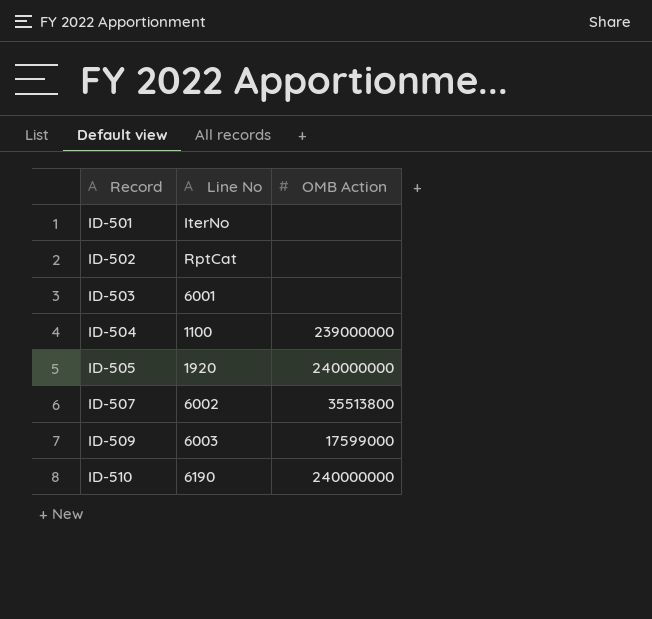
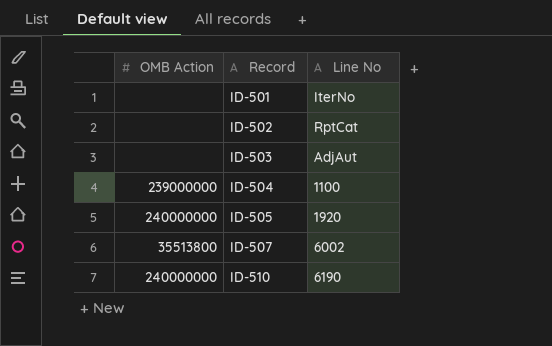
column OMB Action | position: 3 -> 1
row ID-509: 6003 | 17599000 -> none
ID-503 | Line No: 6001 -> AdjAut

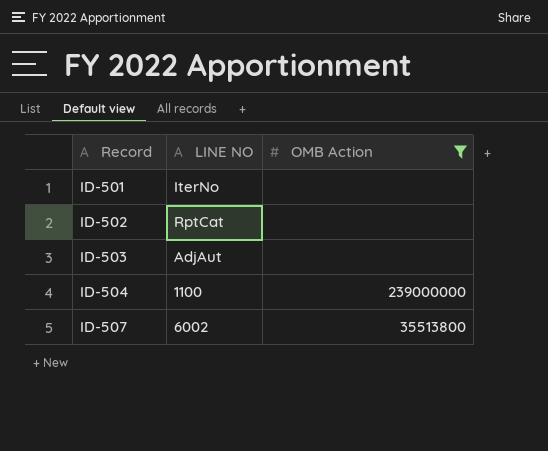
filter: none -> OMB Action != 240000000
column name: Line No -> LINE NO
column OMB Action | position: 1 -> 3

